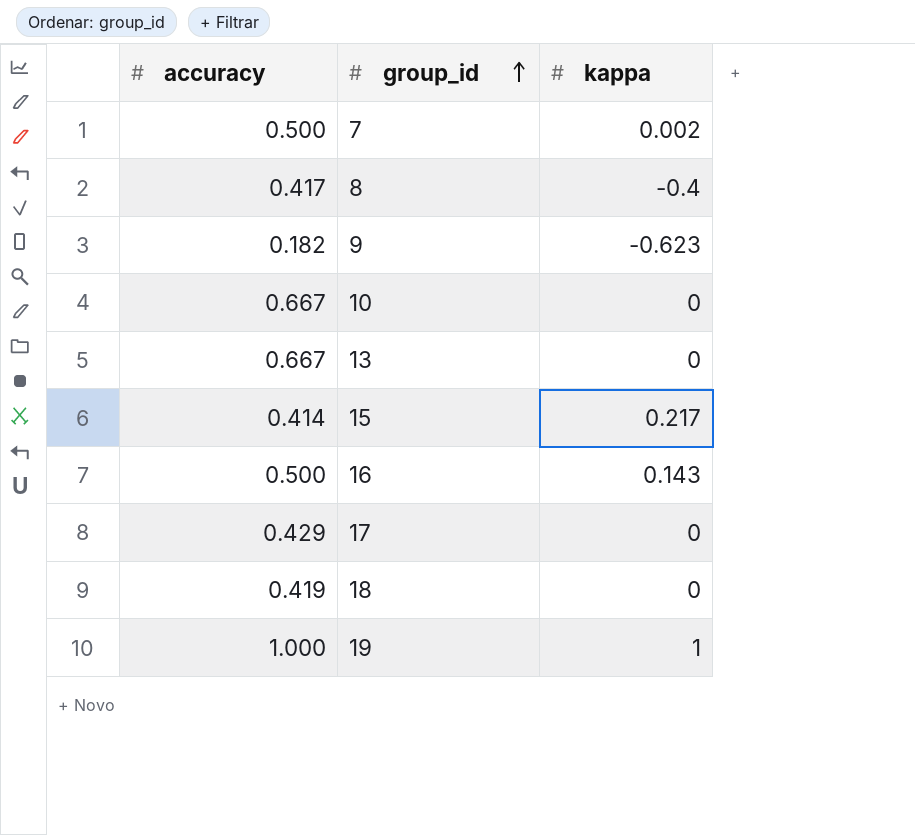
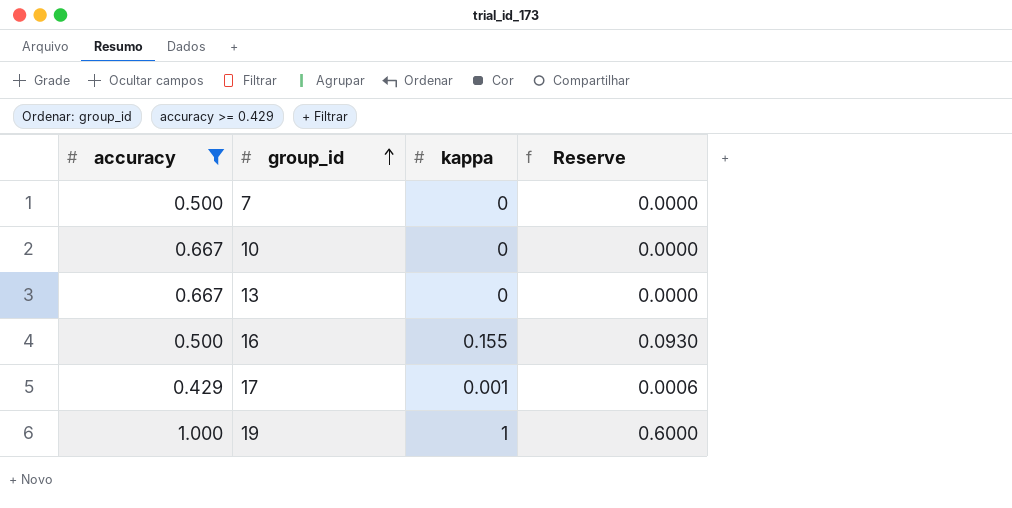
filter: none -> accuracy >= 0.429
column Reserve | formula: none -> [kappa] * 0.6
7 | kappa: 0.002 -> 0
16 | kappa: 0.143 -> 0.155
17 | kappa: 0 -> 0.001

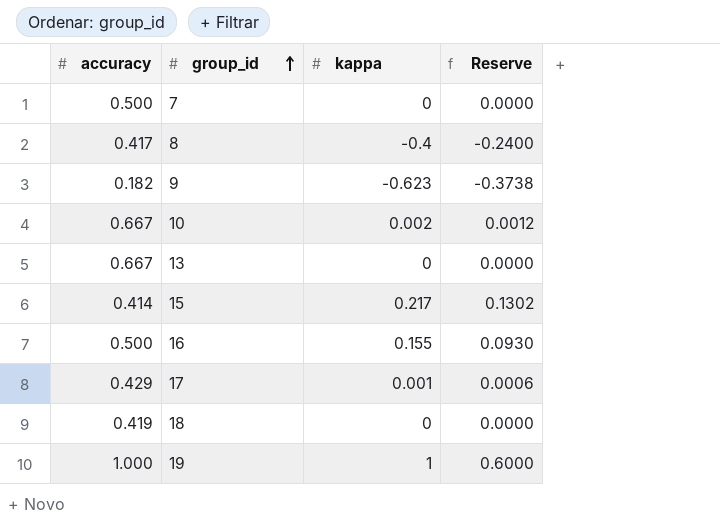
filter: accuracy >= 0.429 -> none
10 | kappa: 0 -> 0.002
10 | Reserve: 0.0000 -> 0.0012

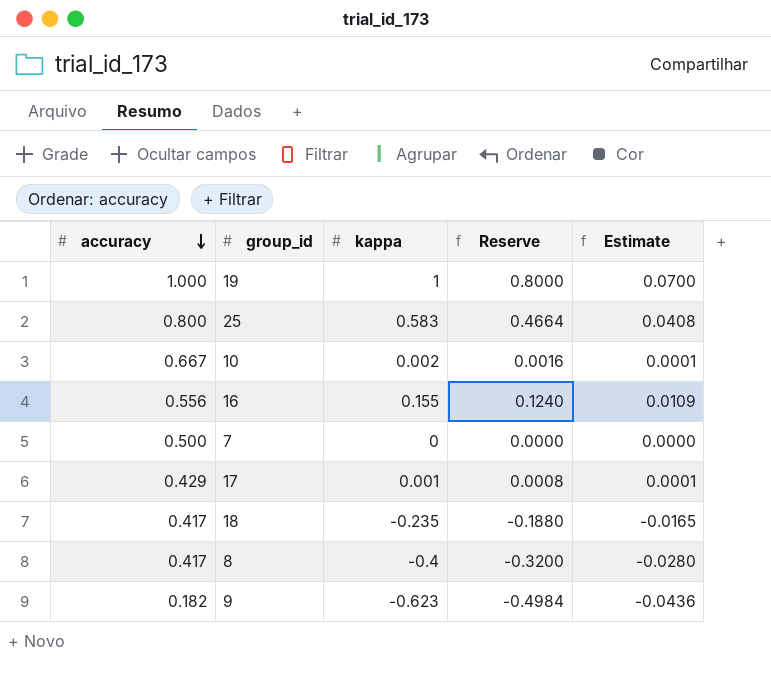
row order: group_id ascending -> accuracy descending
column Reserve | formula: [kappa] * 0.6 -> [kappa] * 0.8
column Estimate | formula: none -> [kappa] * 0.07
row 13: 0.667 | 0 | 0.0000 -> none
row 15: 0.414 | 0.217 | 0.1302 -> none
row 25: none -> 0.800 | 0.583 | 0.4664 | 0.0408
16 | accuracy: 0.500 -> 0.556
18 | accuracy: 0.419 -> 0.417
18 | kappa: 0 -> -0.235

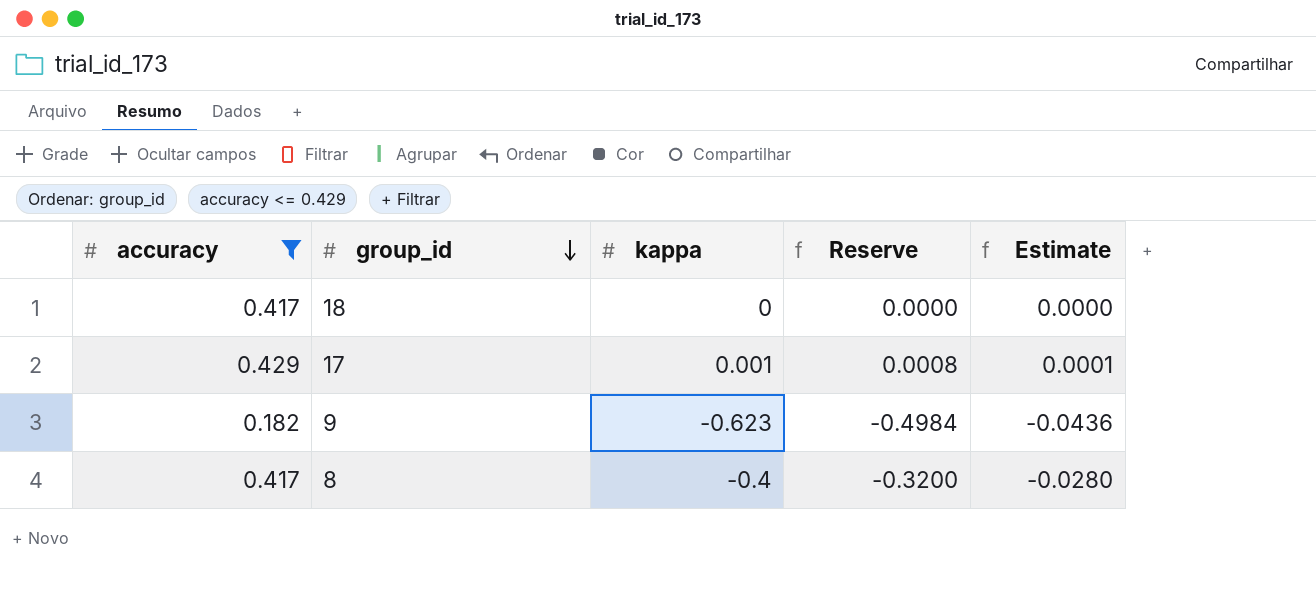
filter: none -> accuracy <= 0.429
row order: accuracy descending -> group_id descending
18 | kappa: -0.235 -> 0
18 | Reserve: -0.1880 -> 0.0000
18 | Estimate: -0.0165 -> 0.0000

